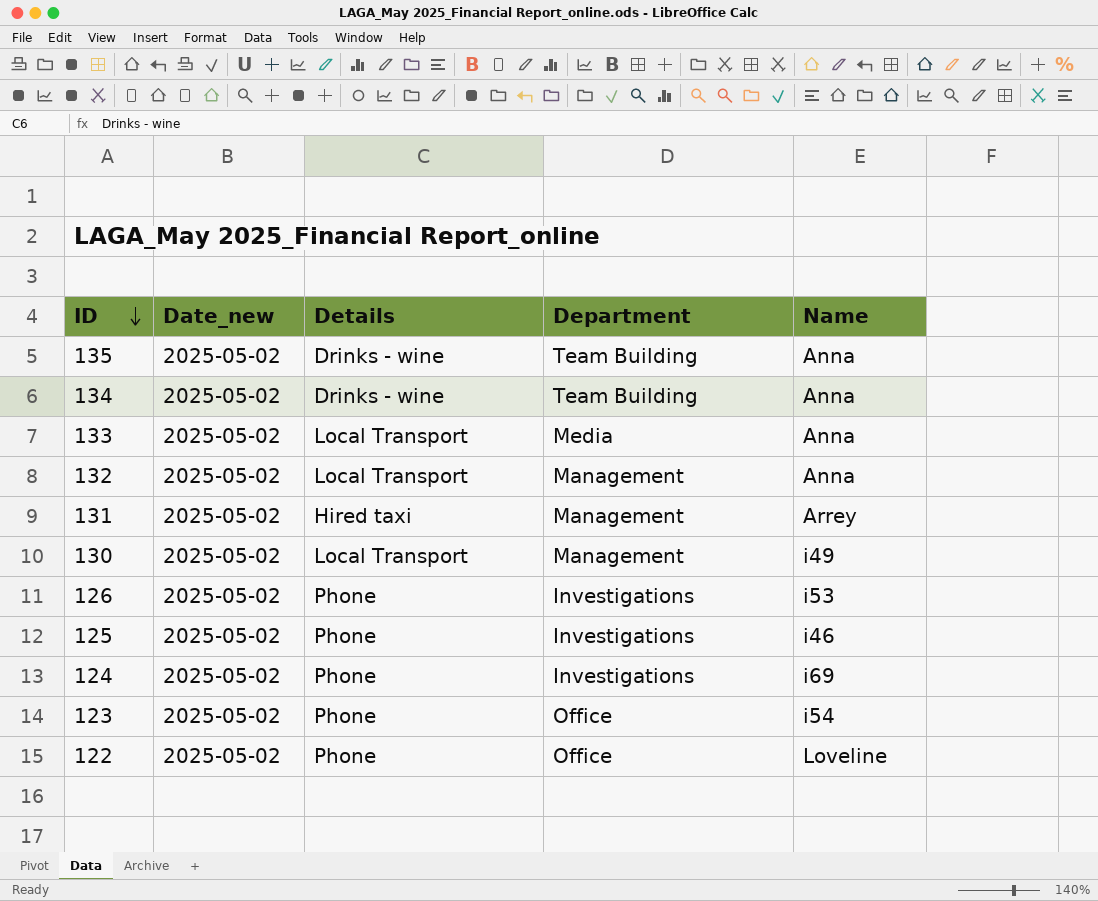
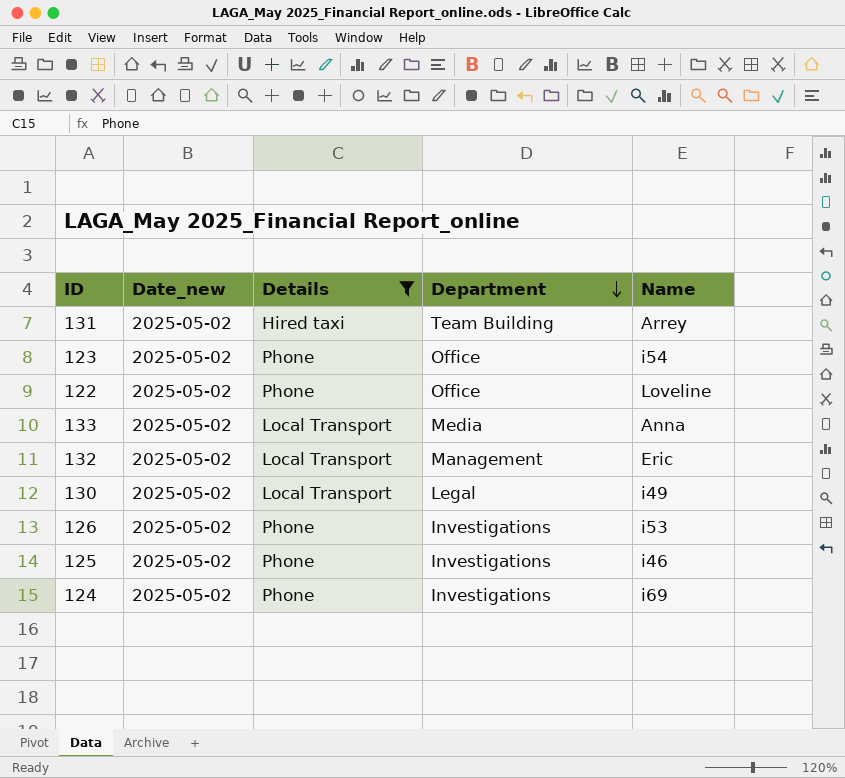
filter: none -> Details != Drinks - wine
row order: ID descending -> Department descending
131 | Department: Management -> Team Building
132 | Name: Anna -> Eric
130 | Department: Management -> Legal

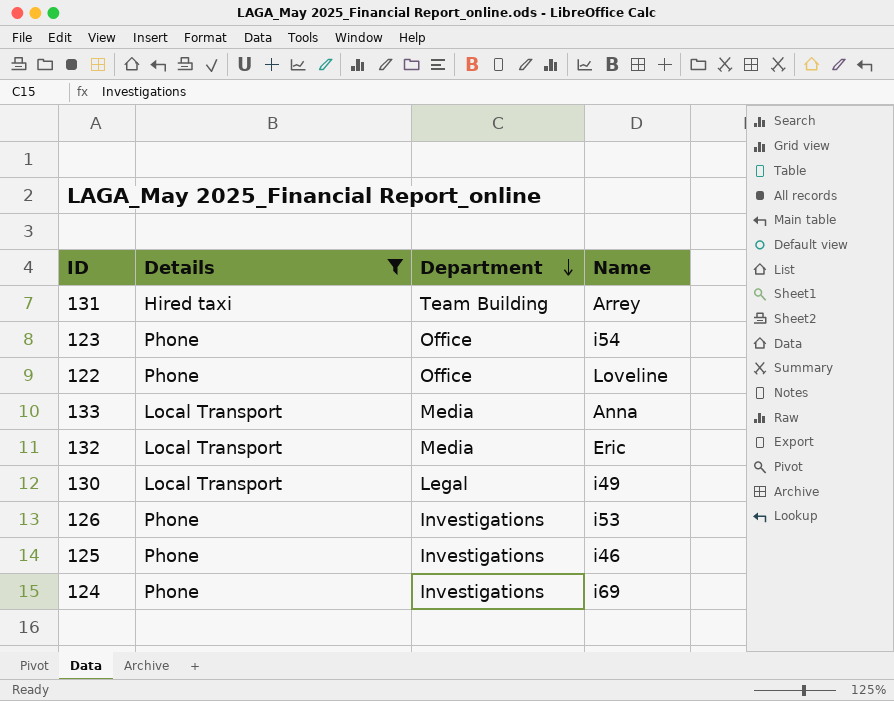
column Date_new | position: 2 -> none
132 | Department: Management -> Media

